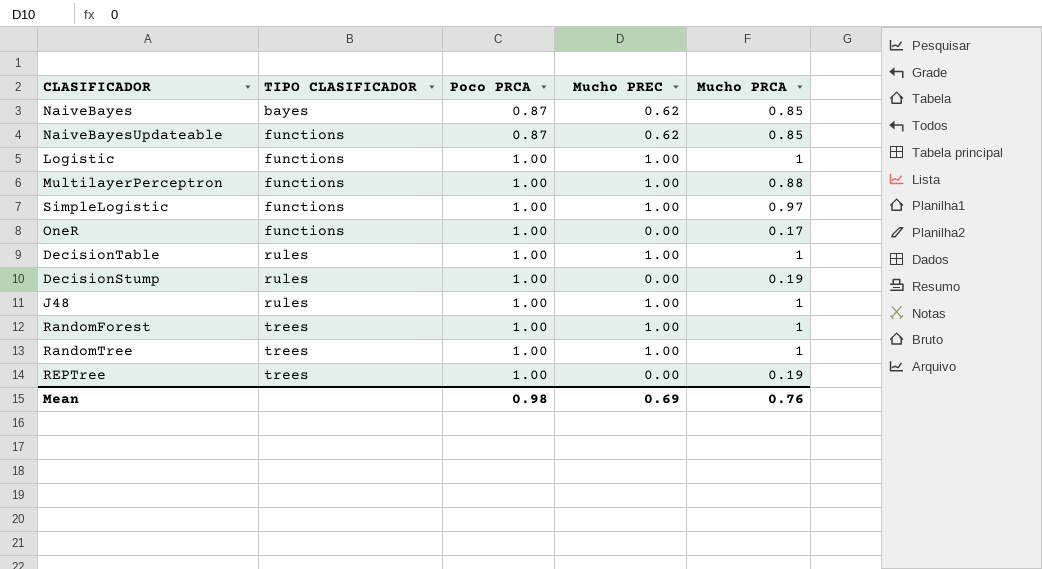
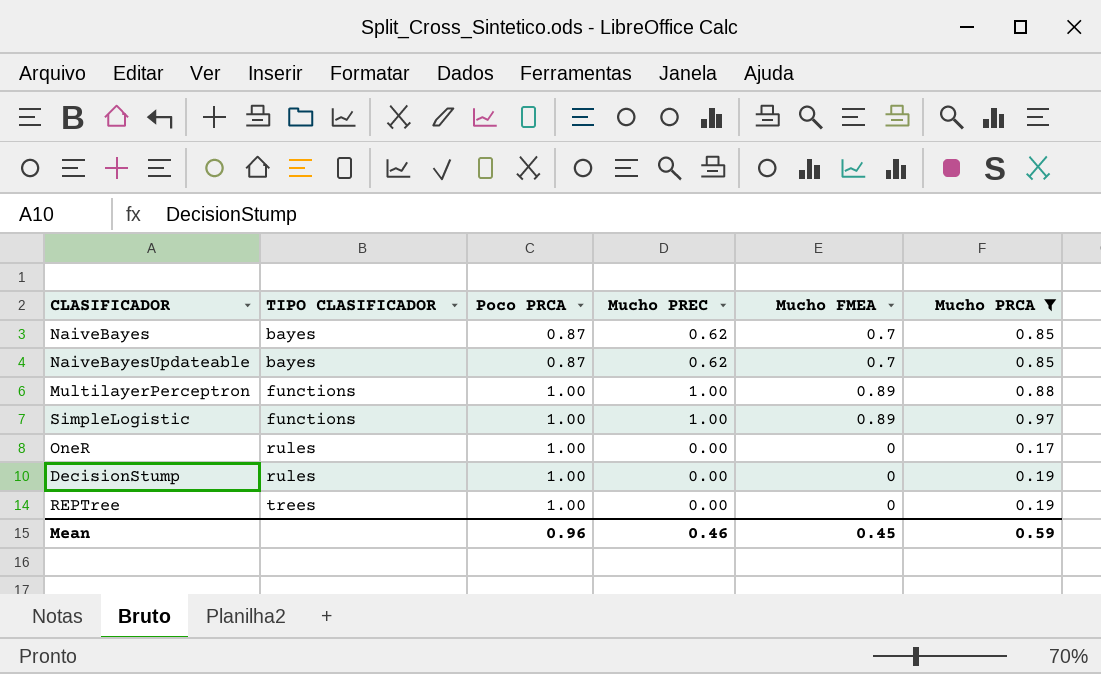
filter: none -> Mucho PRCA != 1
column Mucho FMEA | position: none -> 5
NaiveBayesUpdateable | TIPO CLASIFICADOR: functions -> bayes
OneR | TIPO CLASIFICADOR: functions -> rules
Mean | Poco PRCA: 0.98 -> 0.96
Mean | Mucho PREC: 0.69 -> 0.46
Mean | Mucho PRCA: 0.76 -> 0.59

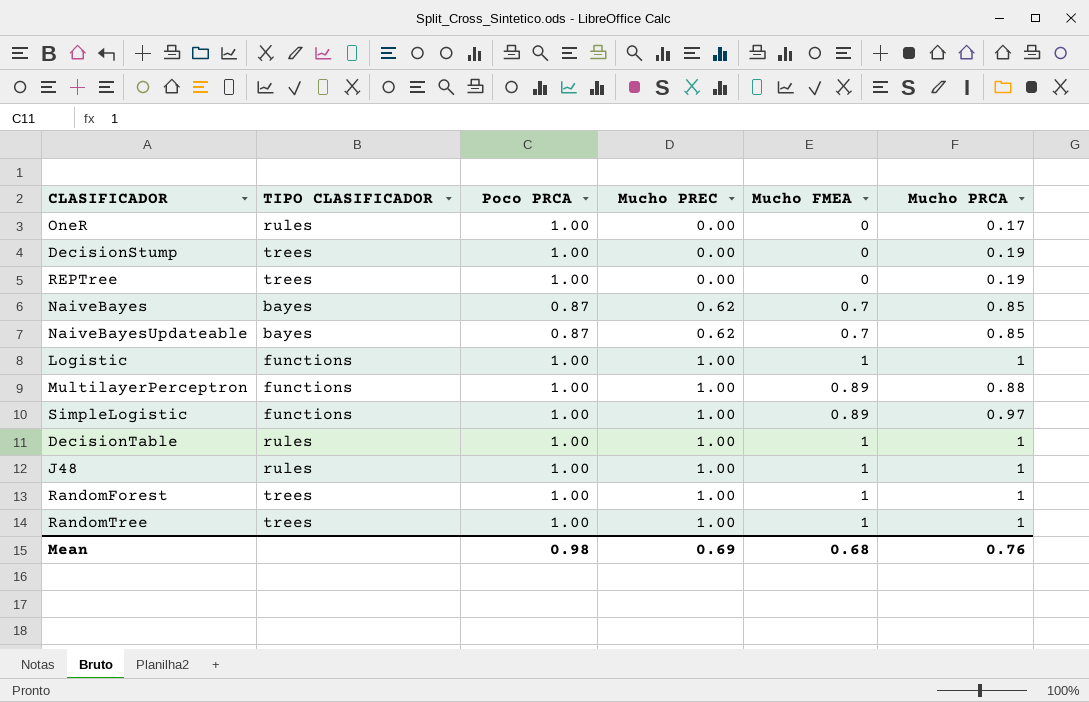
filter: Mucho PRCA != 1 -> none
row order: TIPO CLASIFICADOR ascending -> Mucho PREC ascending
DecisionStump | TIPO CLASIFICADOR: rules -> trees
Mean | Poco PRCA: 0.96 -> 0.98
Mean | Mucho PREC: 0.46 -> 0.69
Mean | Mucho FMEA: 0.45 -> 0.68
Mean | Mucho PRCA: 0.59 -> 0.76

